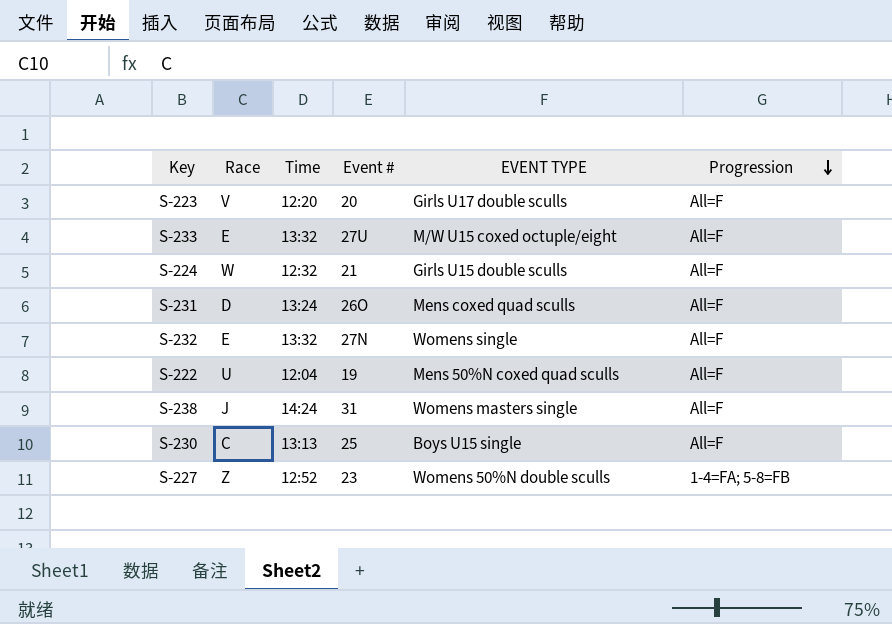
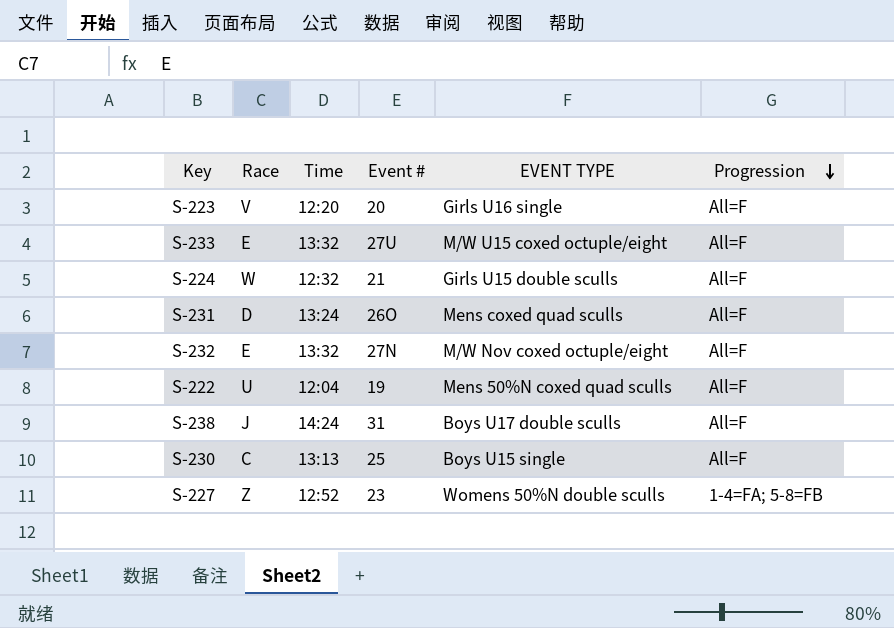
S-223 | EVENT TYPE: Girls U17 double sculls -> Girls U16 single
S-232 | EVENT TYPE: Womens single -> M/W Nov coxed octuple/eight
S-238 | EVENT TYPE: Womens masters single -> Boys U17 double sculls

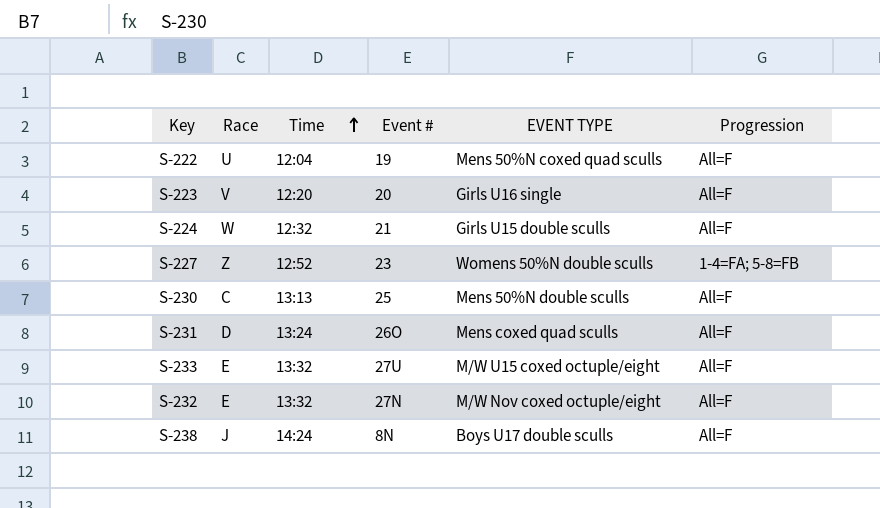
row order: Progression descending -> Time ascending
S-230 | EVENT TYPE: Boys U15 single -> Mens 50%N double sculls
S-238 | Event #: 31 -> 8N

